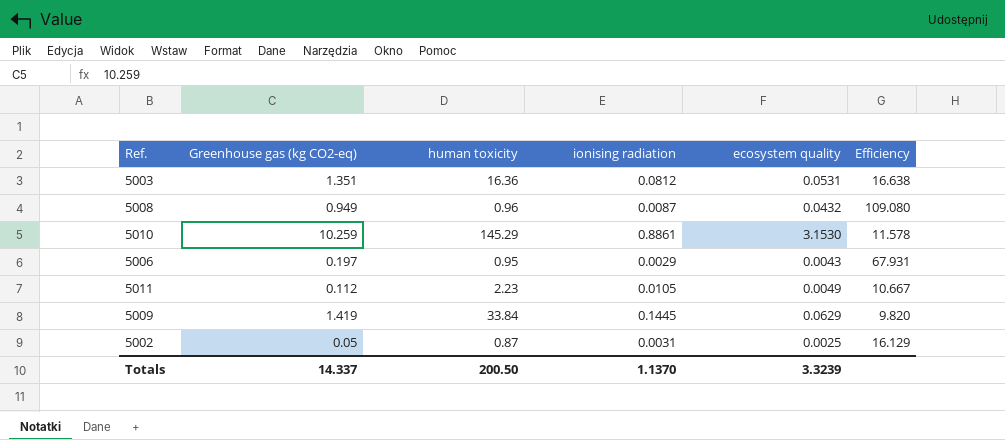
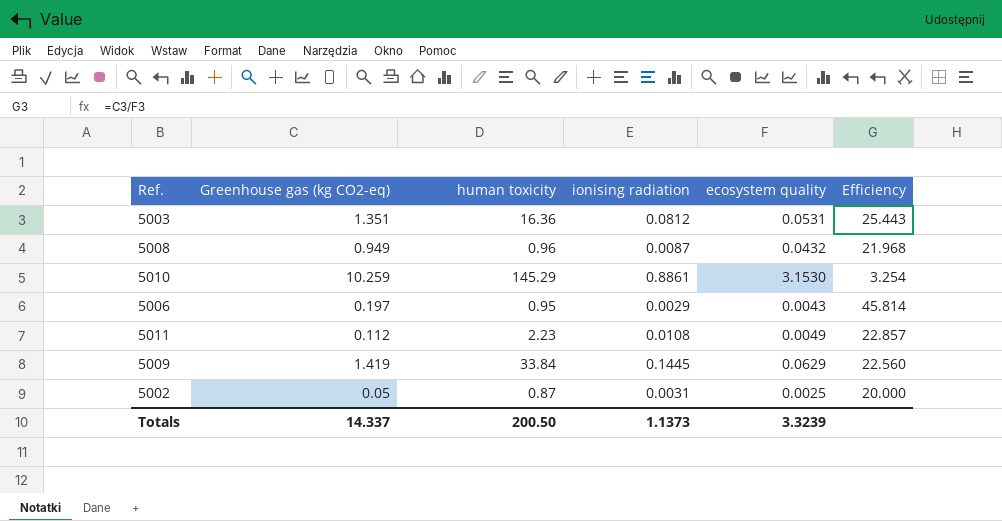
column Efficiency | formula: [Greenhouse gas (kg CO2-eq)] / [ionising radiation] -> [Greenhouse gas (kg CO2-eq)] / [ecosystem quality]
5011 | ionising radiation: 0.0105 -> 0.0108
Totals | ionising radiation: 1.1370 -> 1.1373

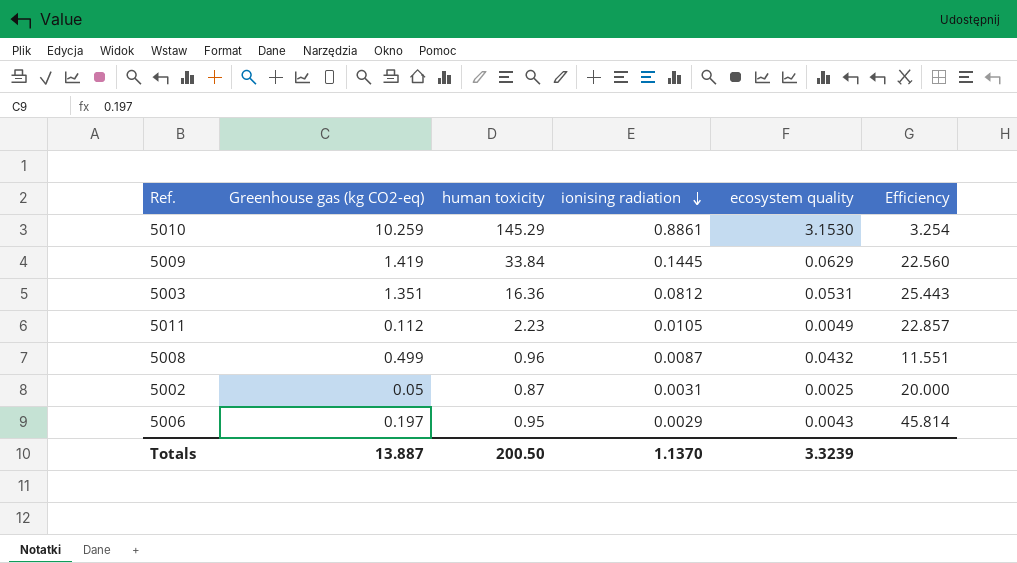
row order: none -> ionising radiation descending
5011 | ionising radiation: 0.0108 -> 0.0105
5008 | Greenhouse gas (kg CO2-eq): 0.949 -> 0.499
5008 | Efficiency: 21.968 -> 11.551
Totals | Greenhouse gas (kg CO2-eq): 14.337 -> 13.887
Totals | ionising radiation: 1.1373 -> 1.1370

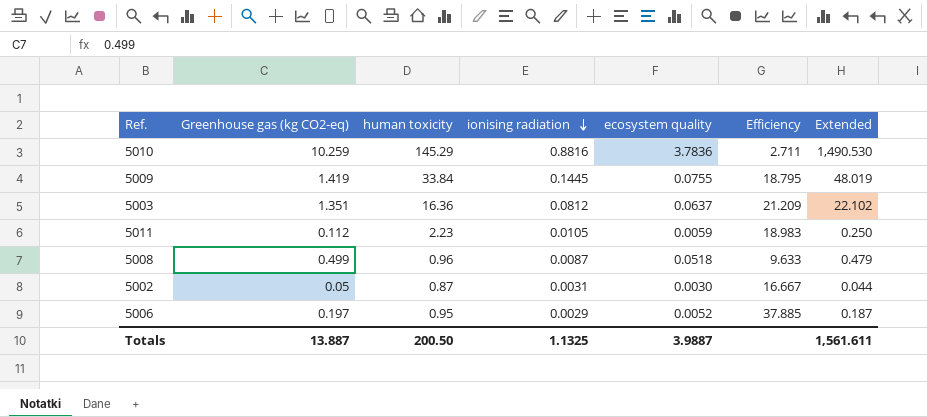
column Extended | formula: none -> [Greenhouse gas (kg CO2-eq)] * [human toxicity]
5010 | ionising radiation: 0.8861 -> 0.8816
5010 | ecosystem quality: 3.1530 -> 3.7836
5010 | Efficiency: 3.254 -> 2.711
5009 | ecosystem quality: 0.0629 -> 0.0755
5009 | Efficiency: 22.560 -> 18.795
5003 | ecosystem quality: 0.0531 -> 0.0637
5003 | Efficiency: 25.443 -> 21.209
5011 | ecosystem quality: 0.0049 -> 0.0059
5011 | Efficiency: 22.857 -> 18.983
5008 | ecosystem quality: 0.0432 -> 0.0518
5008 | Efficiency: 11.551 -> 9.633
5002 | ecosystem quality: 0.0025 -> 0.0030
5002 | Efficiency: 20.000 -> 16.667
5006 | ecosystem quality: 0.0043 -> 0.0052
5006 | Efficiency: 45.814 -> 37.885
Totals | ionising radiation: 1.1370 -> 1.1325
Totals | ecosystem quality: 3.3239 -> 3.9887

